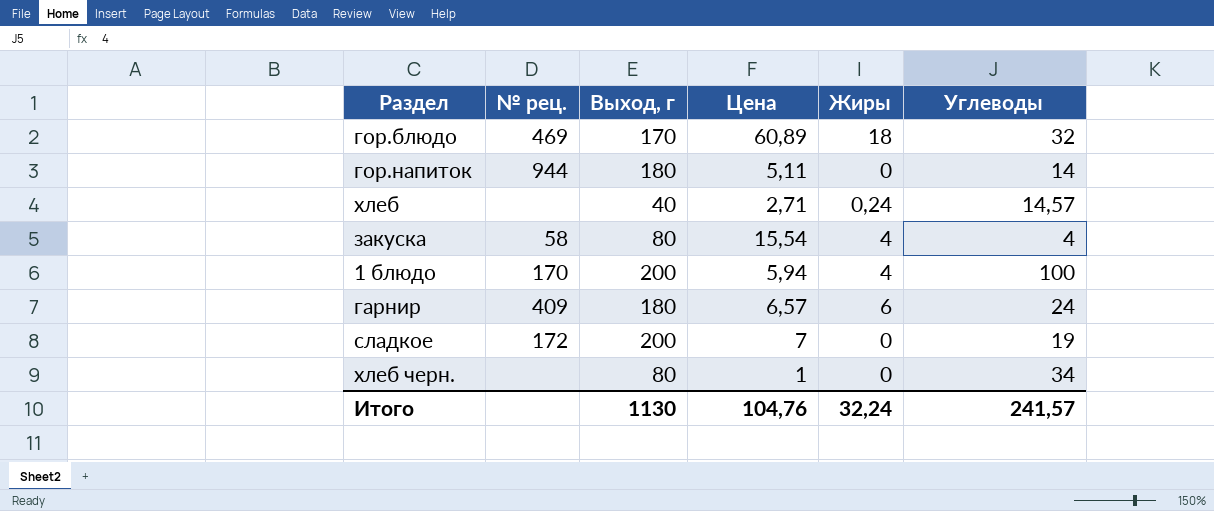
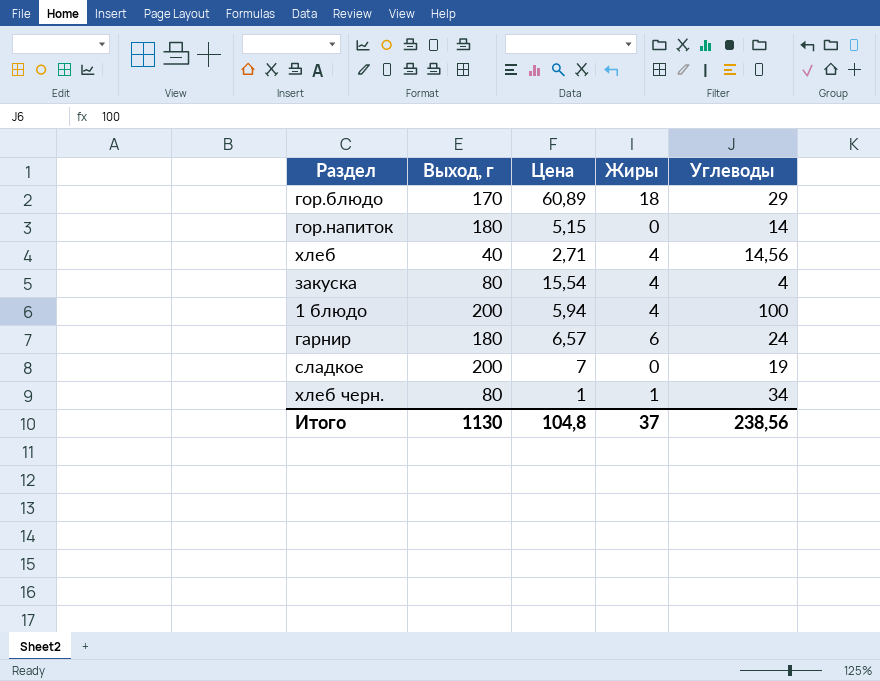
column № рец. | position: 2 -> none
гор.блюдо | Углеводы: 32 -> 29
гор.напиток | Цена: 5,11 -> 5,15
хлеб | Жиры: 0,24 -> 4
хлеб | Углеводы: 14,57 -> 14,56
хлеб черн. | Жиры: 0 -> 1
Итого | Цена: 104,76 -> 104,8
Итого | Жиры: 32,24 -> 37
Итого | Углеводы: 241,57 -> 238,56

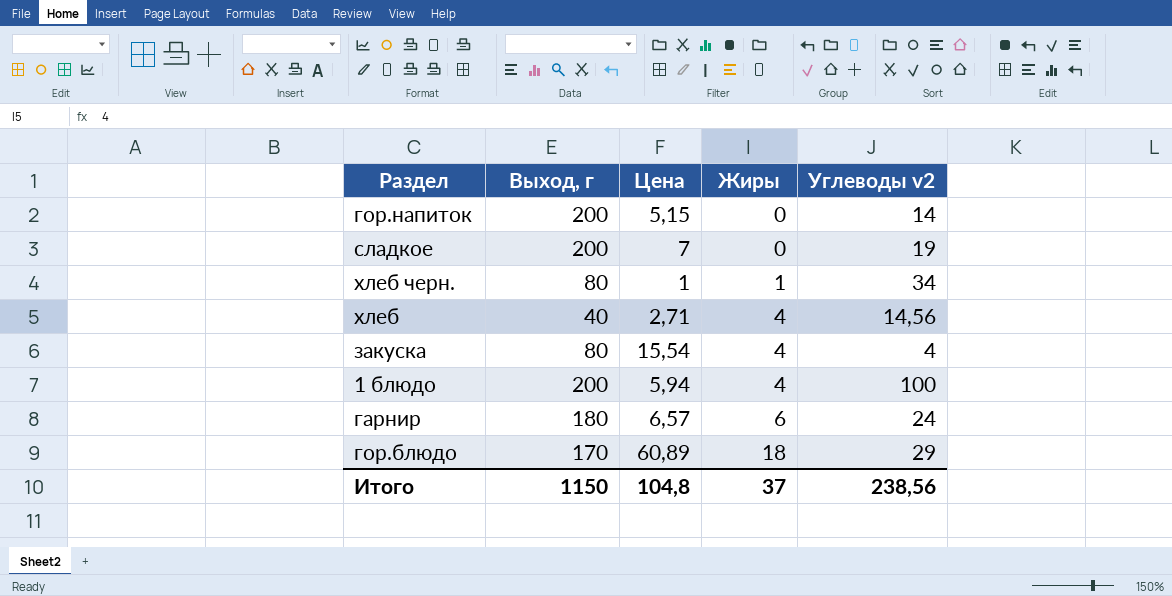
row order: none -> Жиры ascending
column name: Углеводы -> Углеводы v2
гор.напиток | Выход, г: 180 -> 200
Итого | Выход, г: 1130 -> 1150

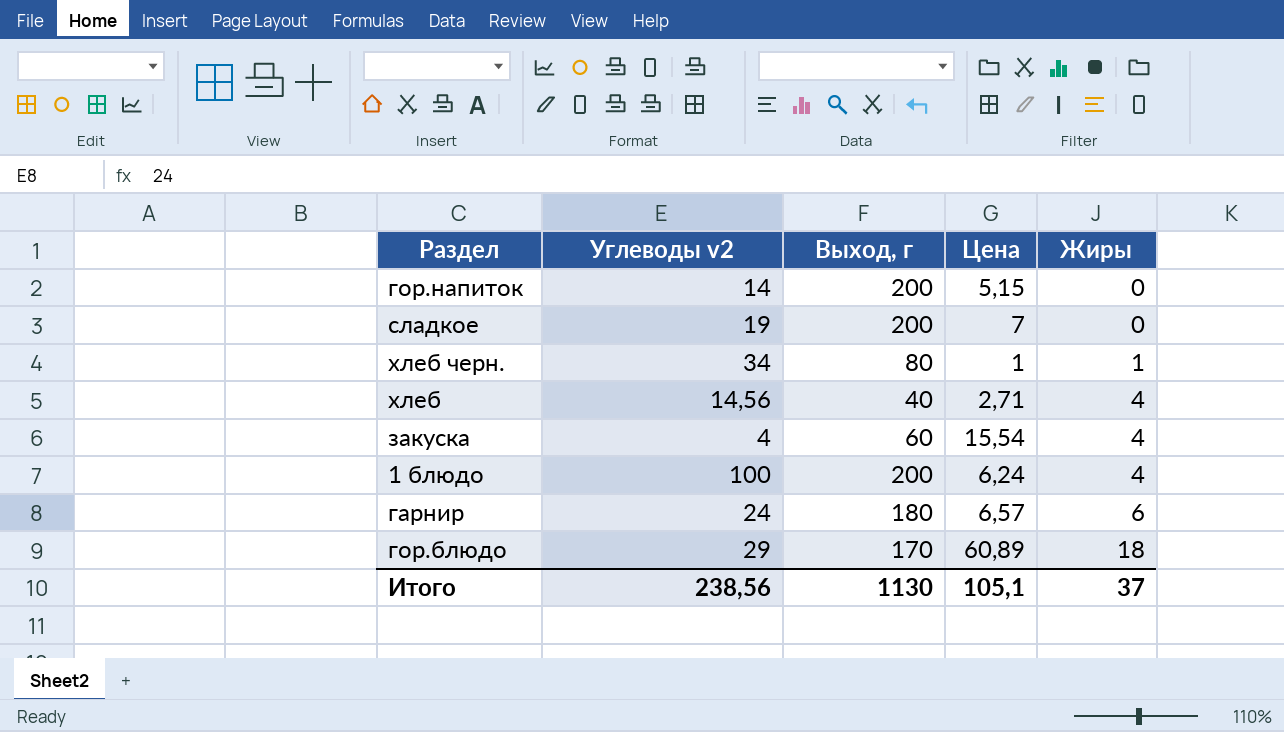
column Углеводы v2 | position: 5 -> 2
закуска | Выход, г: 80 -> 60
1 блюдо | Цена: 5,94 -> 6,24
Итого | Выход, г: 1150 -> 1130
Итого | Цена: 104,8 -> 105,1

